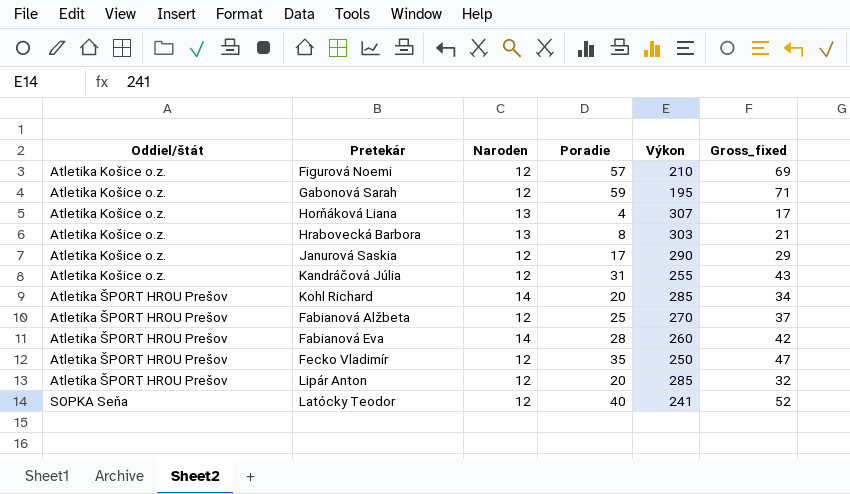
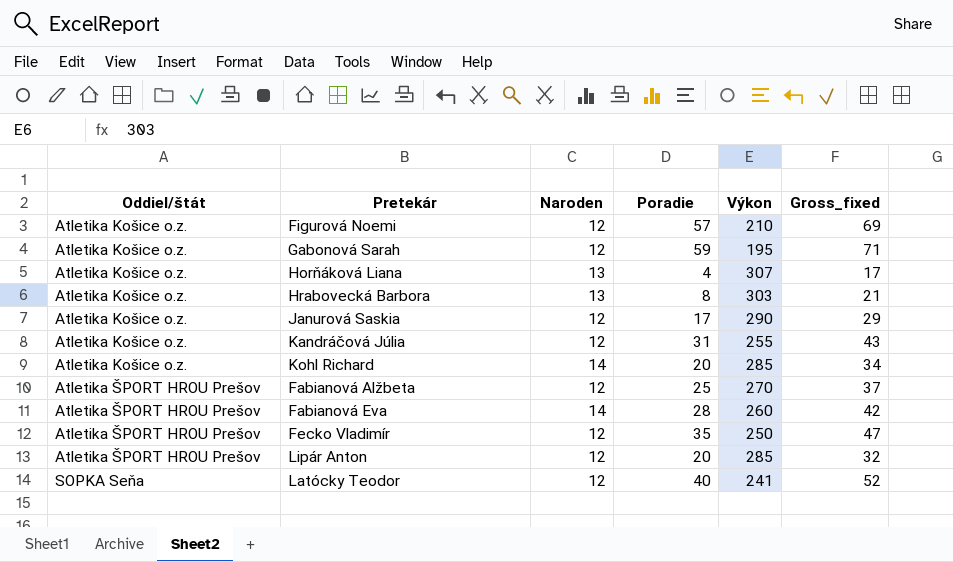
Kohl Richard | Oddiel/štát: Atletika ŠPORT HROU Prešov -> Atletika Košice o.z.

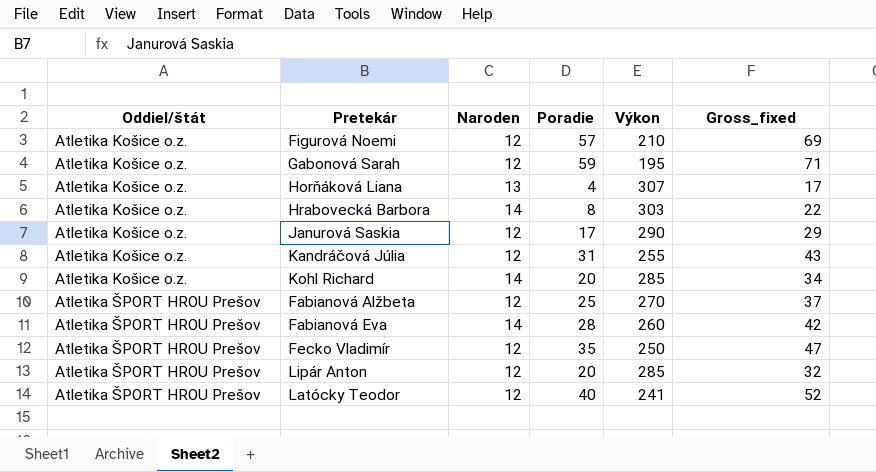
Hrabovecká Barbora | Naroden: 13 -> 14
Hrabovecká Barbora | Gross_fixed: 21 -> 22
Latócky Teodor | Oddiel/štát: SOPKA Seňa -> Atletika ŠPORT HROU Prešov

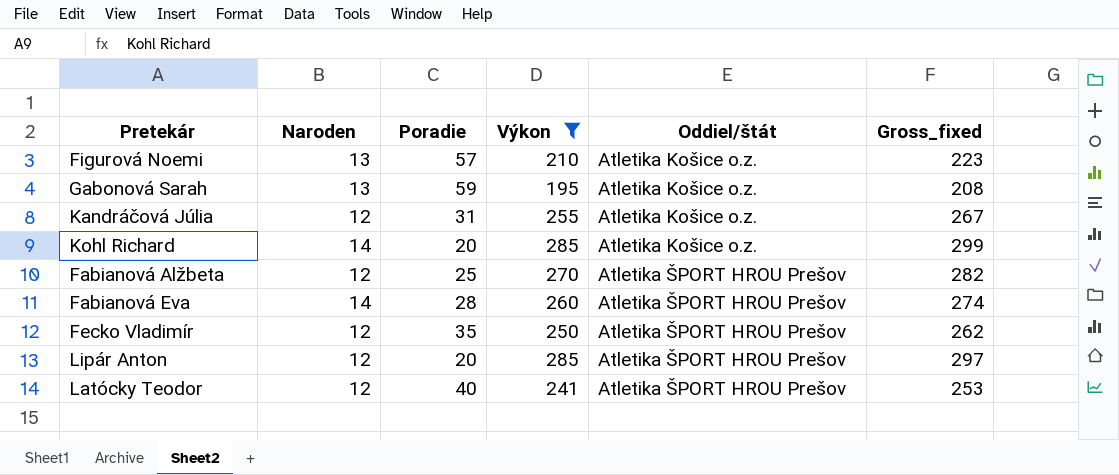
filter: none -> Výkon <= 285
column Oddiel/štát | position: 1 -> 5
column Gross_fixed | formula: [Naroden] + [Poradie] -> [Naroden] + [Výkon]
Figurová Noemi | Naroden: 12 -> 13
Gabonová Sarah | Naroden: 12 -> 13

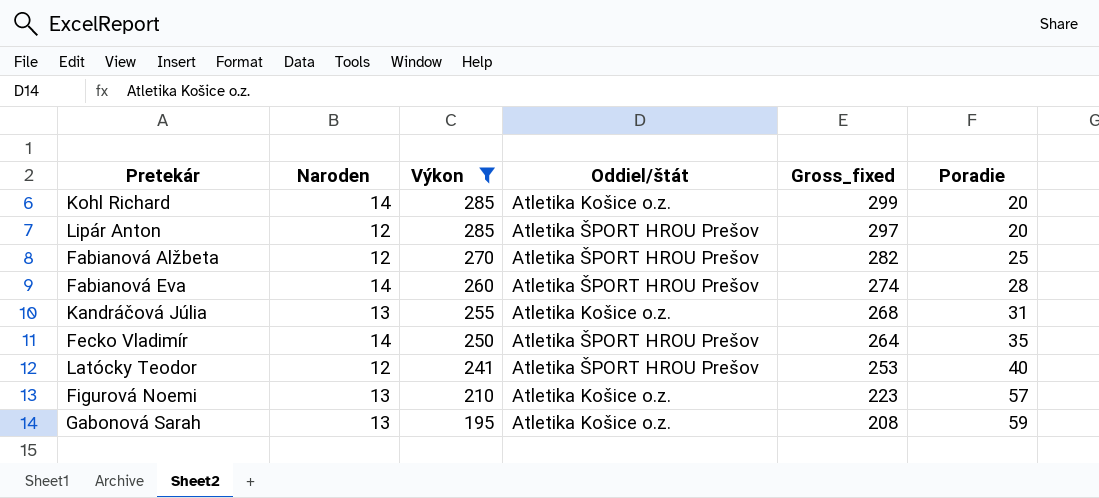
row order: Oddiel/štát ascending -> Výkon descending
column Poradie | position: 3 -> 6
Kandráčová Júlia | Naroden: 12 -> 13
Kandráčová Júlia | Gross_fixed: 267 -> 268
Fecko Vladimír | Naroden: 12 -> 14
Fecko Vladimír | Gross_fixed: 262 -> 264

